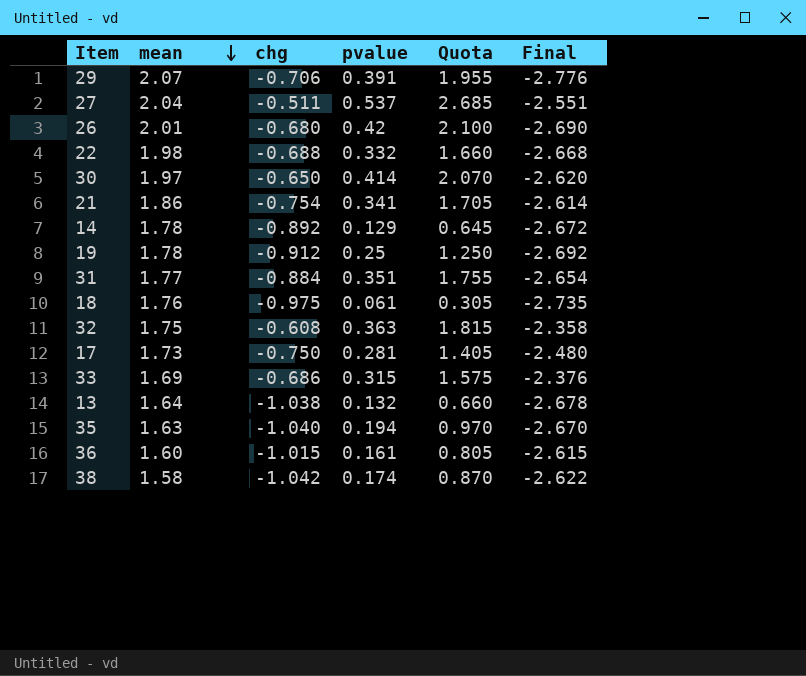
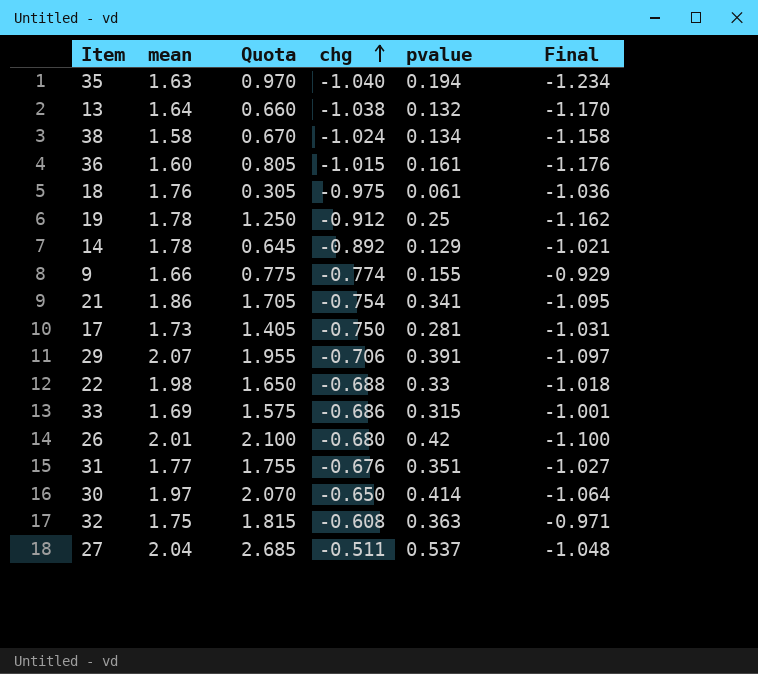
row order: mean descending -> chg ascending
column Quota | position: 5 -> 3
column Final | formula: [chg] - [mean] -> [chg] - [pvalue]
38 | Quota: 0.870 -> 0.670
38 | chg: -1.042 -> -1.024
38 | pvalue: 0.174 -> 0.134
row 9: none -> 1.66 | 0.775 | -0.774 | 0.155 | -0.929
22 | Quota: 1.660 -> 1.650
22 | pvalue: 0.332 -> 0.33
31 | chg: -0.884 -> -0.676

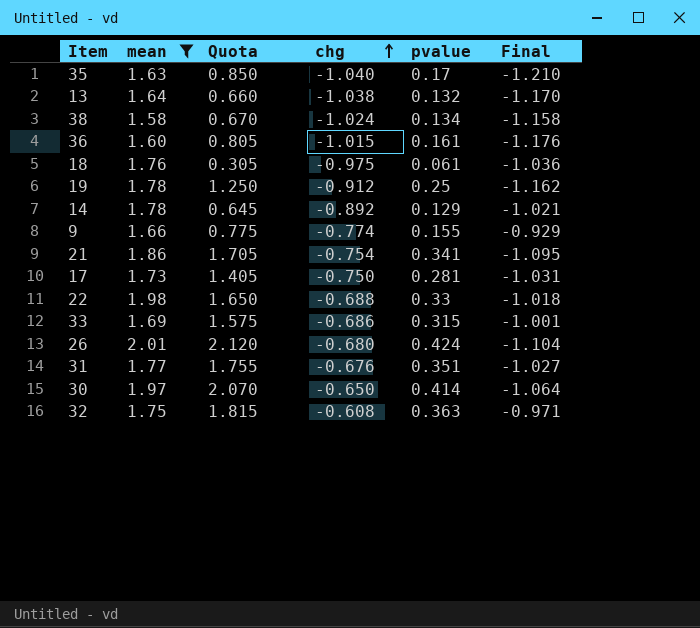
filter: none -> mean <= 2.01
35 | Quota: 0.970 -> 0.850
35 | pvalue: 0.194 -> 0.17
35 | Final: -1.234 -> -1.210
26 | Quota: 2.100 -> 2.120
26 | pvalue: 0.42 -> 0.424
26 | Final: -1.100 -> -1.104

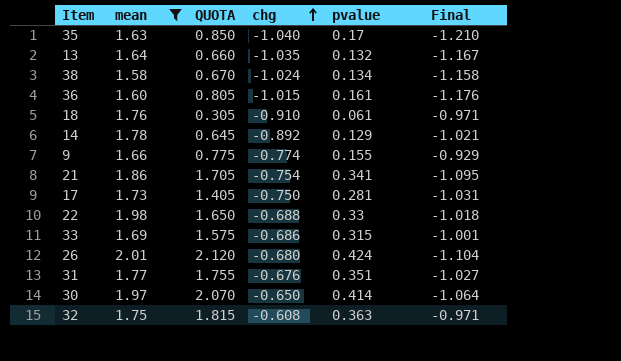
column name: Quota -> QUOTA
row 19: 1.78 | 1.250 | -0.912 | 0.25 | -1.162 -> none
13 | chg: -1.038 -> -1.035
13 | Final: -1.170 -> -1.167
18 | chg: -0.975 -> -0.910
18 | Final: -1.036 -> -0.971

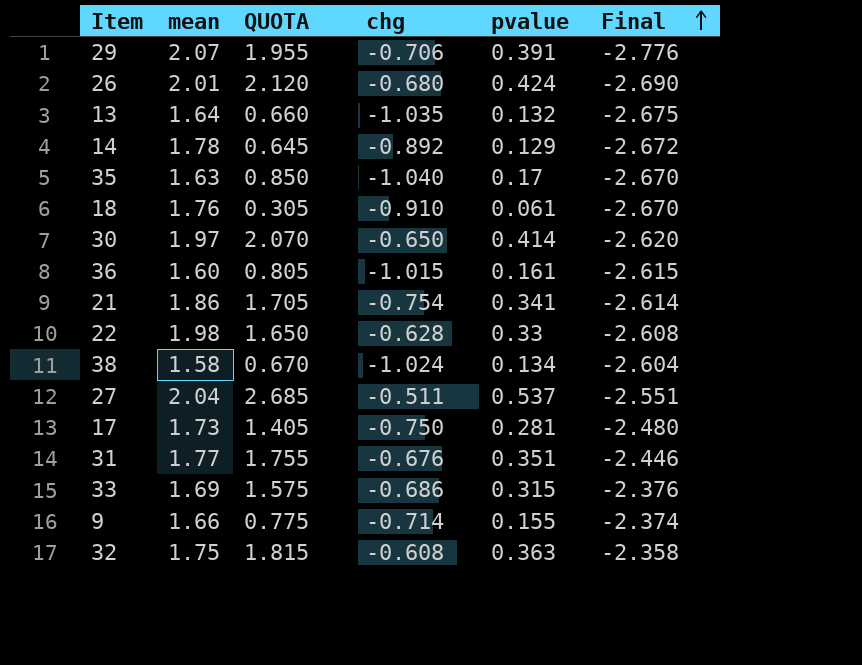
filter: mean <= 2.01 -> none
row order: chg ascending -> Final ascending
column Final | formula: [chg] - [pvalue] -> [chg] - [mean]
22 | chg: -0.688 -> -0.628
9 | chg: -0.774 -> -0.714

